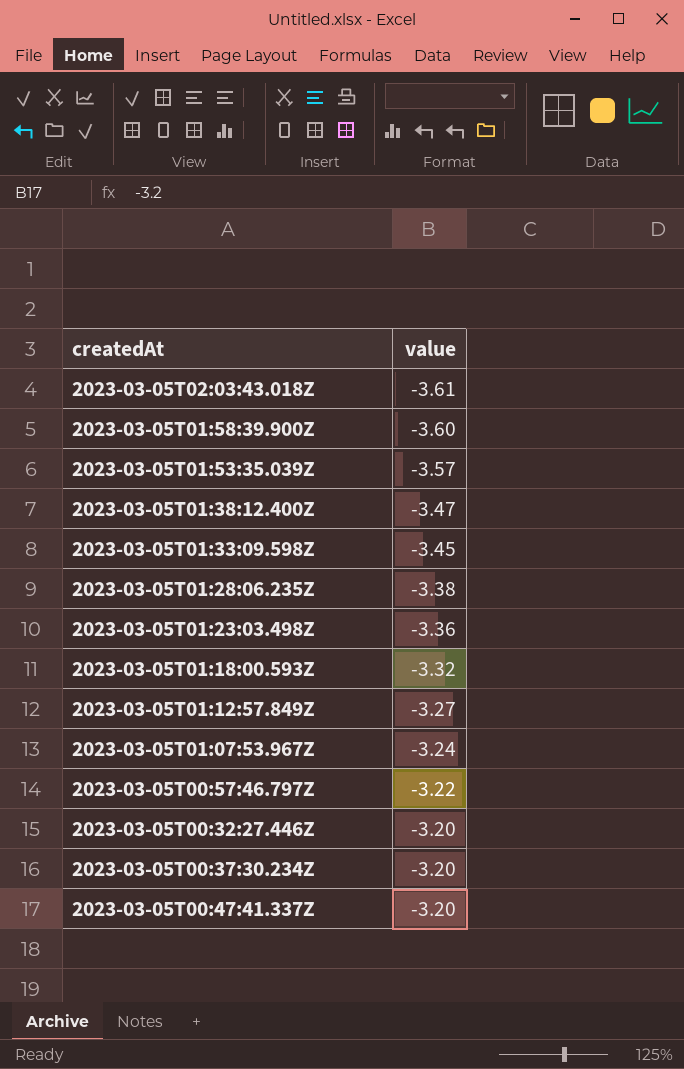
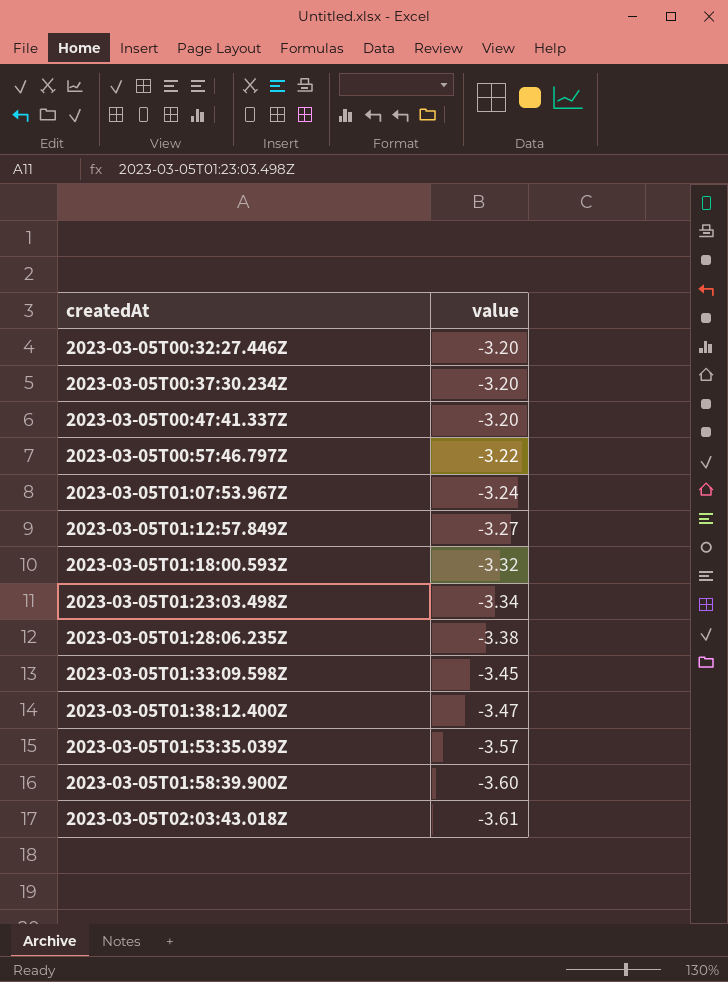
row order: value ascending -> createdAt ascending
2023-03-05T01:23:03.498Z | value: -3.36 -> -3.34

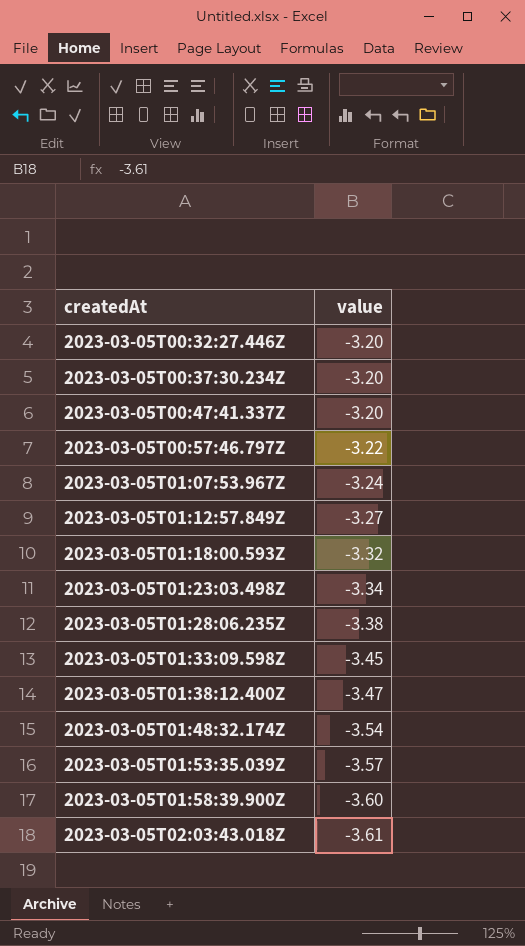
row 2023-03-05T01:48:32.174Z: none -> -3.54

